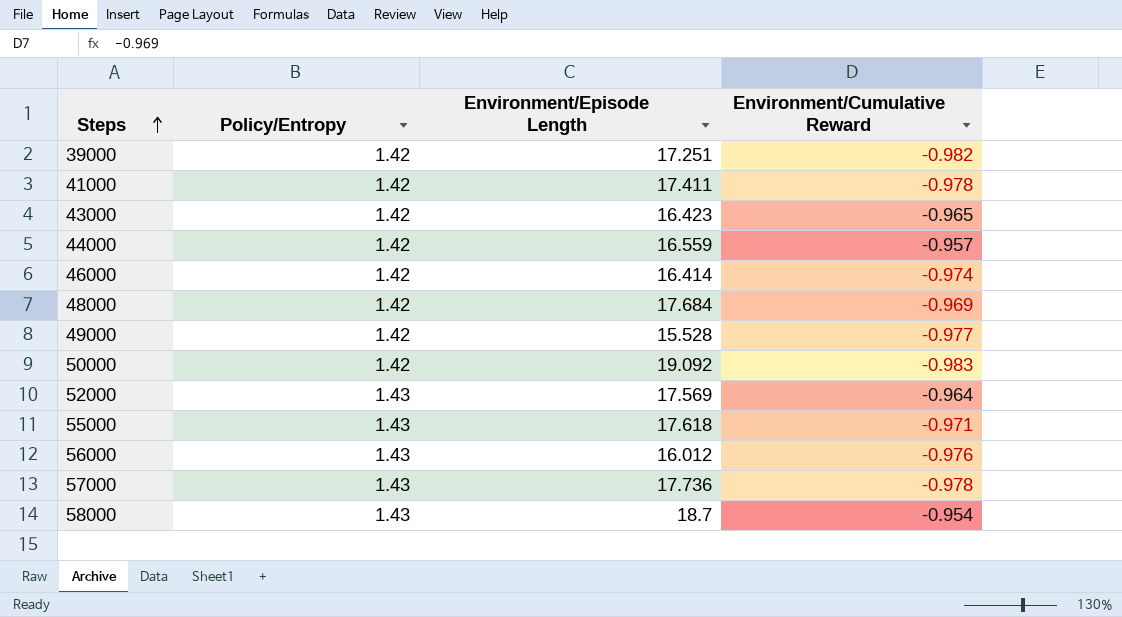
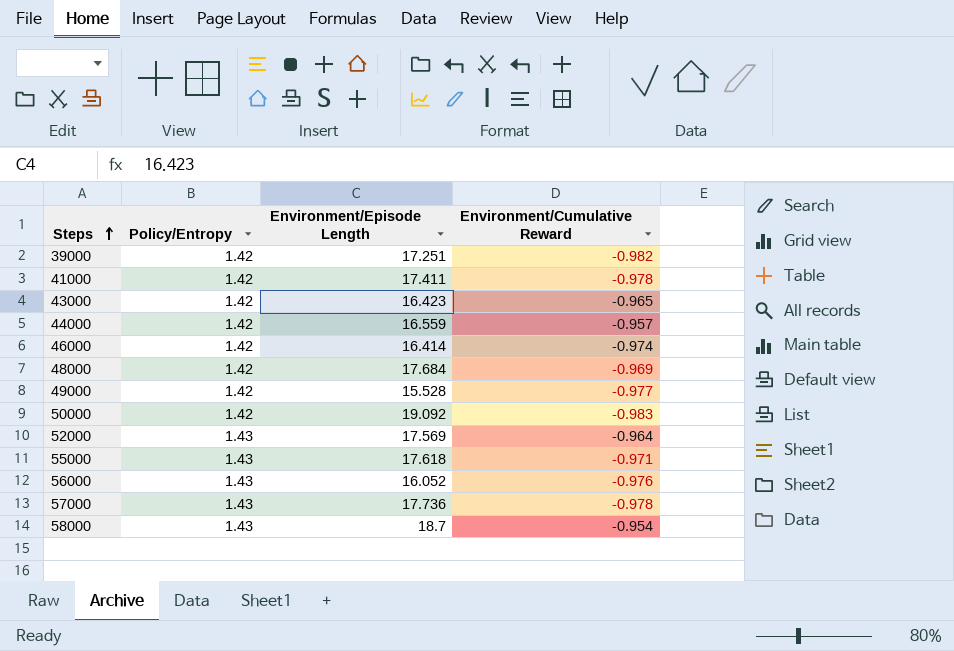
56000 | Environment/Episode Length: 16.012 -> 16.052

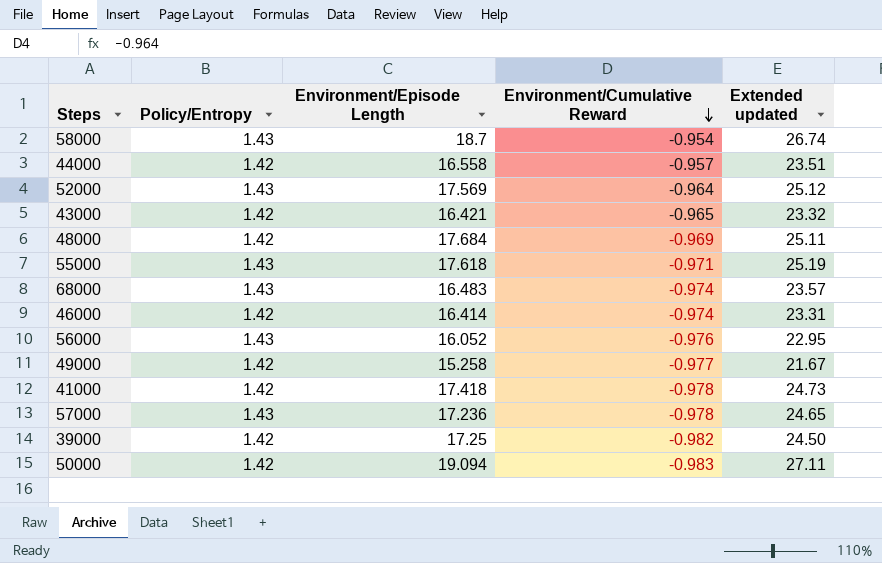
row order: Steps ascending -> Environment/Cumulative Reward descending
column Extended updated | formula: none -> [Policy/Entropy] * [Environment/Episode Length]
44000 | Environment/Episode Length: 16.559 -> 16.558
43000 | Environment/Episode Length: 16.423 -> 16.421
row 68000: none -> 1.43 | 16.483 | -0.974 | 23.57
49000 | Environment/Episode Length: 15.528 -> 15.258
41000 | Environment/Episode Length: 17.411 -> 17.418
57000 | Environment/Episode Length: 17.736 -> 17.236
39000 | Environment/Episode Length: 17.251 -> 17.25
50000 | Environment/Episode Length: 19.092 -> 19.094

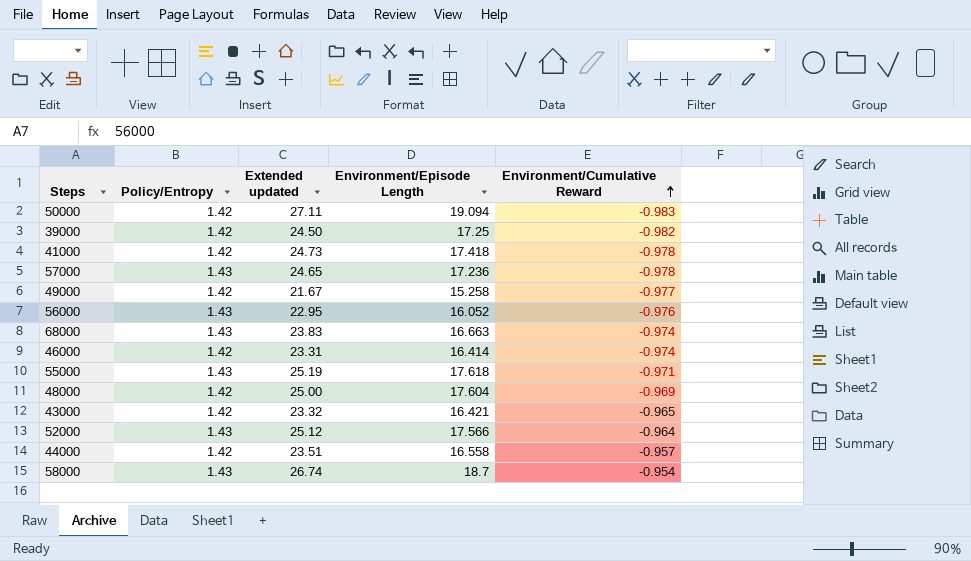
row order: Environment/Cumulative Reward descending -> Environment/Cumulative Reward ascending
column Extended updated | position: 5 -> 3
68000 | Extended updated: 23.57 -> 23.83
68000 | Environment/Episode Length: 16.483 -> 16.663
48000 | Extended updated: 25.11 -> 25.00
48000 | Environment/Episode Length: 17.684 -> 17.604
52000 | Environment/Episode Length: 17.569 -> 17.566

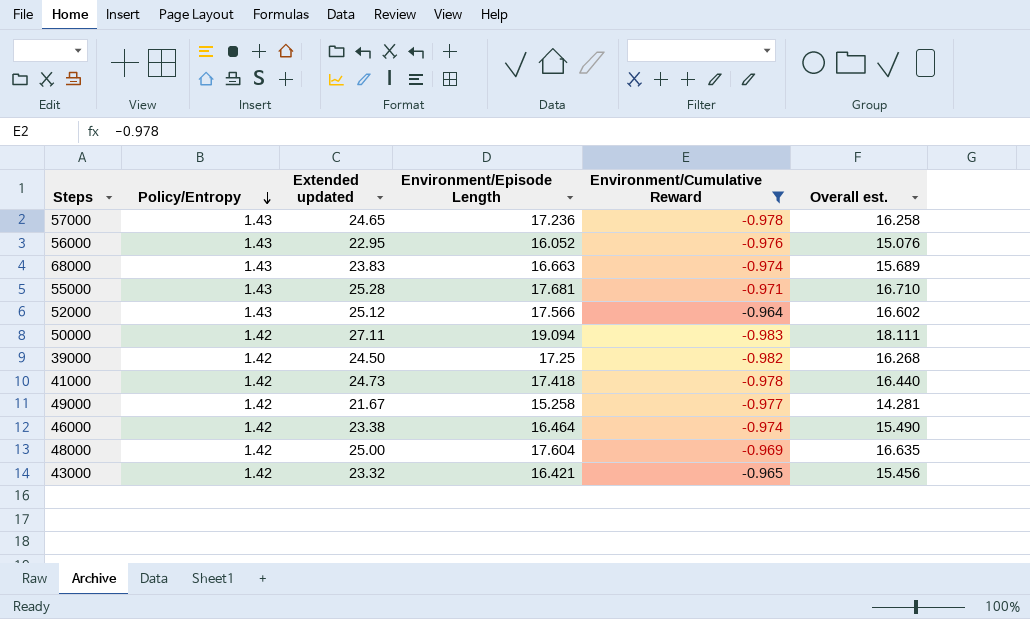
filter: none -> Environment/Cumulative Reward <= -0.964
row order: Environment/Cumulative Reward ascending -> Policy/Entropy descending
column Overall est. | formula: none -> [Environment/Episode Length] + [Environment/Cumulative Reward]
55000 | Extended updated: 25.19 -> 25.28
55000 | Environment/Episode Length: 17.618 -> 17.681
46000 | Extended updated: 23.31 -> 23.38
46000 | Environment/Episode Length: 16.414 -> 16.464

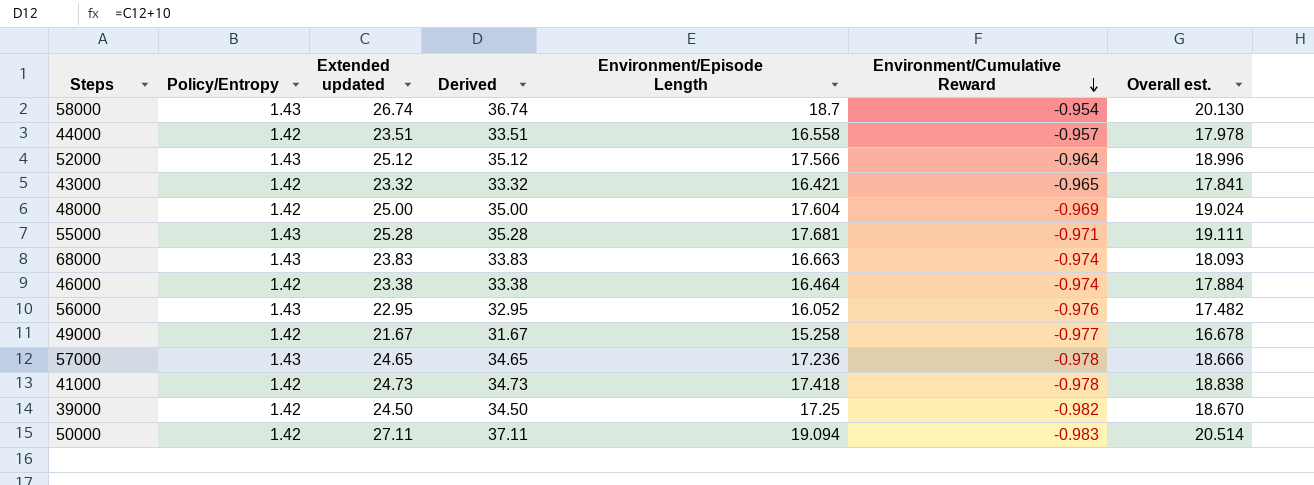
filter: Environment/Cumulative Reward <= -0.964 -> none
row order: Policy/Entropy descending -> Environment/Cumulative Reward descending
column Derived | formula: none -> [Extended updated] + 10
column Overall est. | formula: [Environment/Episode Length] + [Environment/Cumulative Reward] -> [Policy/Entropy] + [Environment/Episode Length]

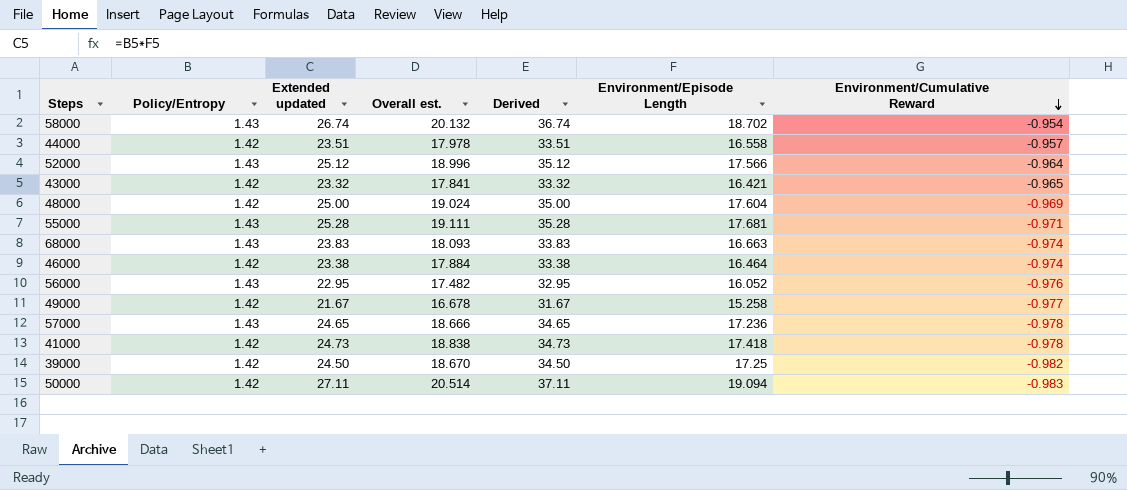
column Overall est. | position: 7 -> 4
58000 | Overall est.: 20.130 -> 20.132
58000 | Environment/Episode Length: 18.7 -> 18.702

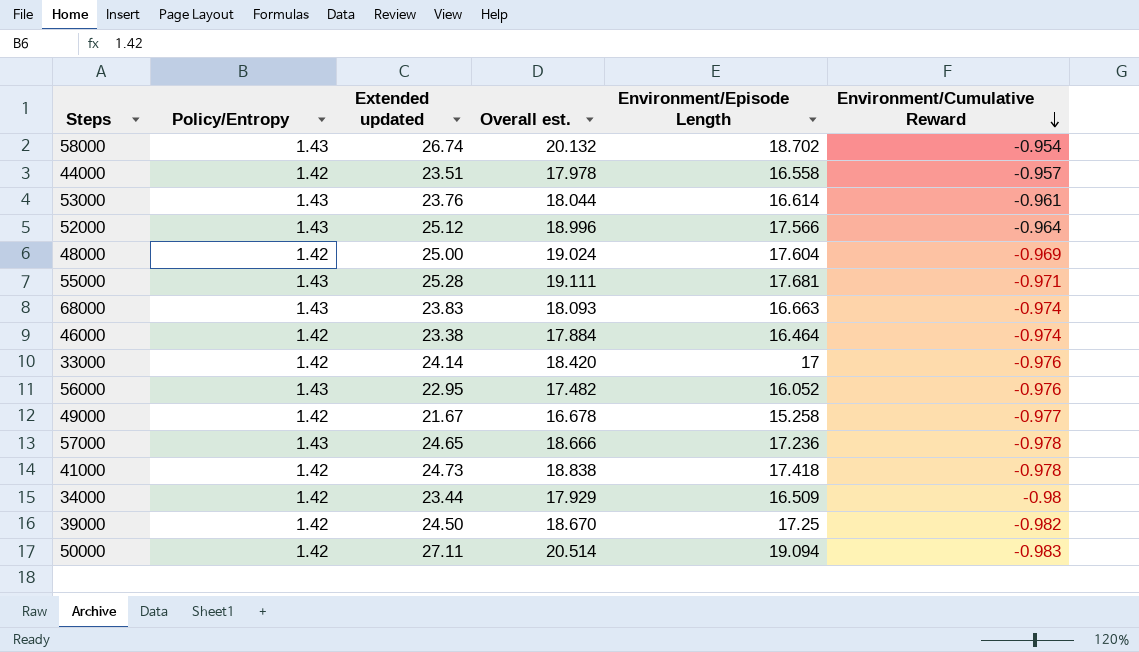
column Derived | formula: [Extended updated] + 10 -> none
row 43000: 1.42 | 23.32 | 17.841 | 33.32 | 16.421 | -0.965 -> none
row 53000: none -> 1.43 | 23.76 | 18.044 | 16.614 | -0.961
row 33000: none -> 1.42 | 24.14 | 18.420 | 17 | -0.976
row 34000: none -> 1.42 | 23.44 | 17.929 | 16.509 | -0.98

